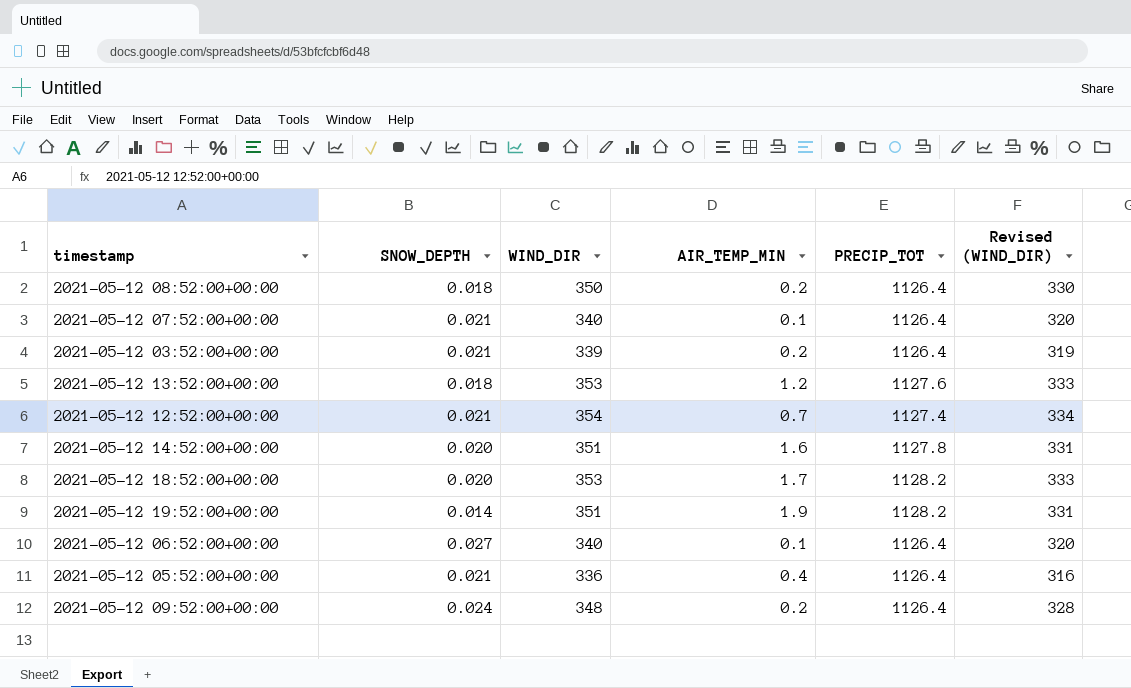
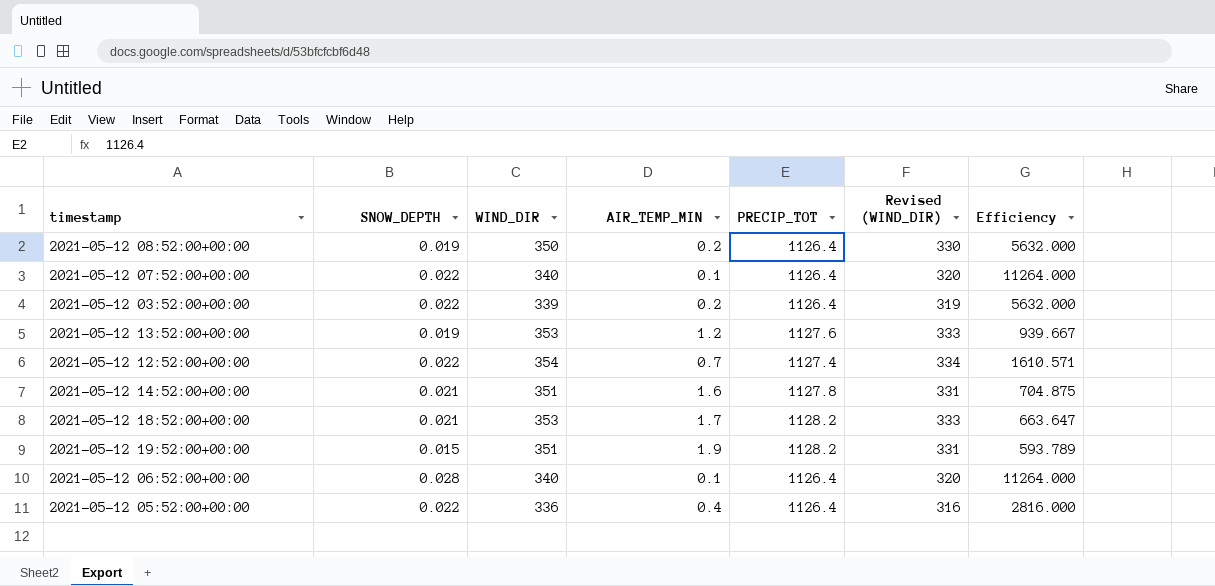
column Efficiency | formula: none -> [PRECIP_TOT] / [AIR_TEMP_MIN]
row 2021-05-12 09:52:00+00:00: 0.024 | 348 | 0.2 | 1126.4 | 328 -> none
2021-05-12 08:52:00+00:00 | SNOW_DEPTH: 0.018 -> 0.019
2021-05-12 07:52:00+00:00 | SNOW_DEPTH: 0.021 -> 0.022
2021-05-12 03:52:00+00:00 | SNOW_DEPTH: 0.021 -> 0.022
2021-05-12 13:52:00+00:00 | SNOW_DEPTH: 0.018 -> 0.019
2021-05-12 12:52:00+00:00 | SNOW_DEPTH: 0.021 -> 0.022
2021-05-12 14:52:00+00:00 | SNOW_DEPTH: 0.020 -> 0.021
2021-05-12 18:52:00+00:00 | SNOW_DEPTH: 0.020 -> 0.021
2021-05-12 19:52:00+00:00 | SNOW_DEPTH: 0.014 -> 0.015
2021-05-12 06:52:00+00:00 | SNOW_DEPTH: 0.027 -> 0.028
2021-05-12 05:52:00+00:00 | SNOW_DEPTH: 0.021 -> 0.022

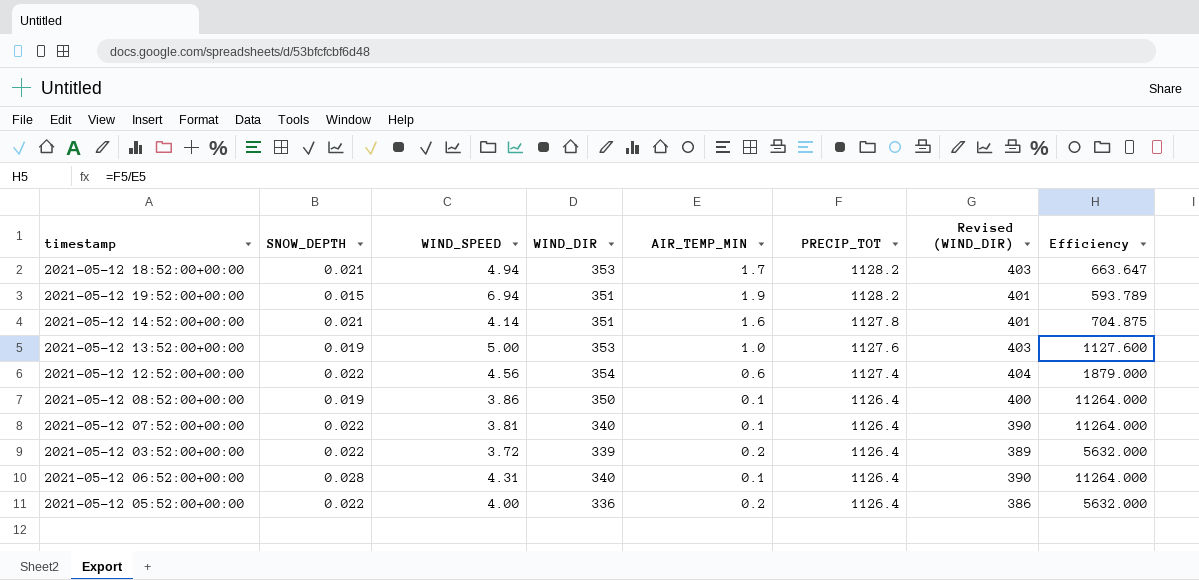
row order: none -> PRECIP_TOT descending
column WIND_SPEED | position: none -> 3
column Revised (WIND_DIR) | formula: [WIND_DIR] - 20 -> [WIND_DIR] + 50
2021-05-12 13:52:00+00:00 | AIR_TEMP_MIN: 1.2 -> 1.0
2021-05-12 13:52:00+00:00 | Efficiency: 939.667 -> 1127.600
2021-05-12 12:52:00+00:00 | AIR_TEMP_MIN: 0.7 -> 0.6
2021-05-12 12:52:00+00:00 | Efficiency: 1610.571 -> 1879.000
2021-05-12 08:52:00+00:00 | AIR_TEMP_MIN: 0.2 -> 0.1
2021-05-12 08:52:00+00:00 | Efficiency: 5632.000 -> 11264.000
2021-05-12 05:52:00+00:00 | AIR_TEMP_MIN: 0.4 -> 0.2
2021-05-12 05:52:00+00:00 | Efficiency: 2816.000 -> 5632.000

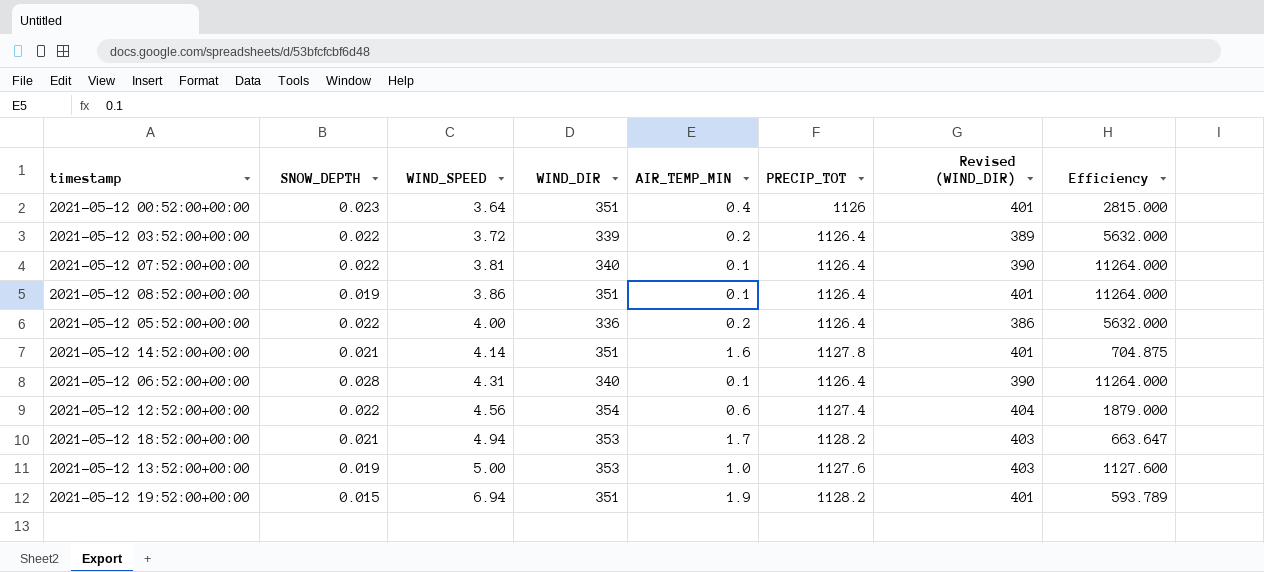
row order: PRECIP_TOT descending -> WIND_SPEED ascending
row 2021-05-12 00:52:00+00:00: none -> 0.023 | 3.64 | 351 | 0.4 | 1126 | 401 | 2815.000
2021-05-12 08:52:00+00:00 | WIND_DIR: 350 -> 351
2021-05-12 08:52:00+00:00 | Revised (WIND_DIR): 400 -> 401

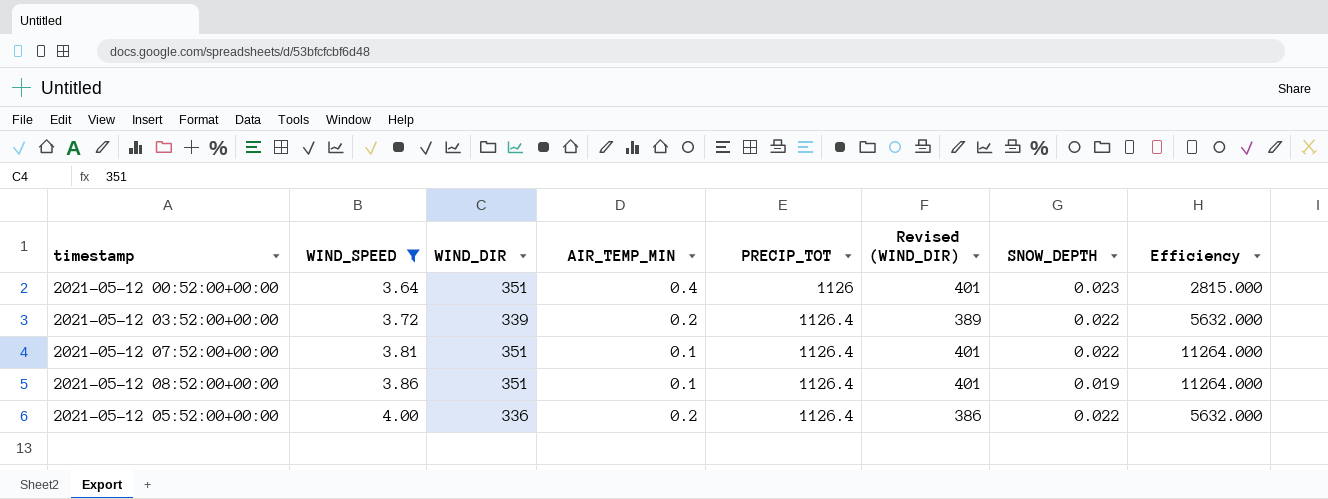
filter: none -> WIND_SPEED <= 4.00
column SNOW_DEPTH | position: 2 -> 7
2021-05-12 07:52:00+00:00 | WIND_DIR: 340 -> 351
2021-05-12 07:52:00+00:00 | Revised (WIND_DIR): 390 -> 401

